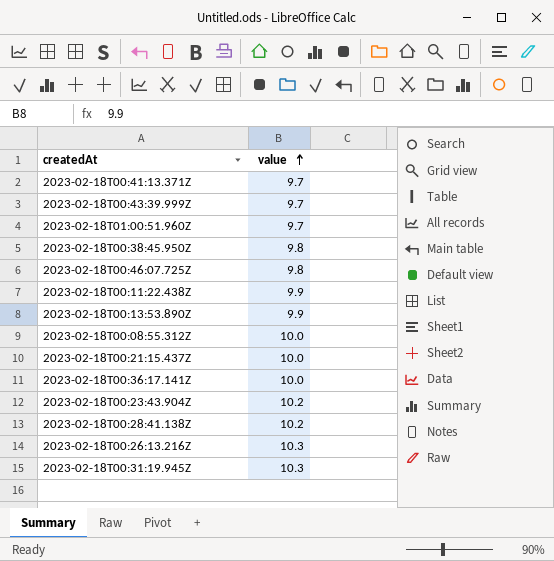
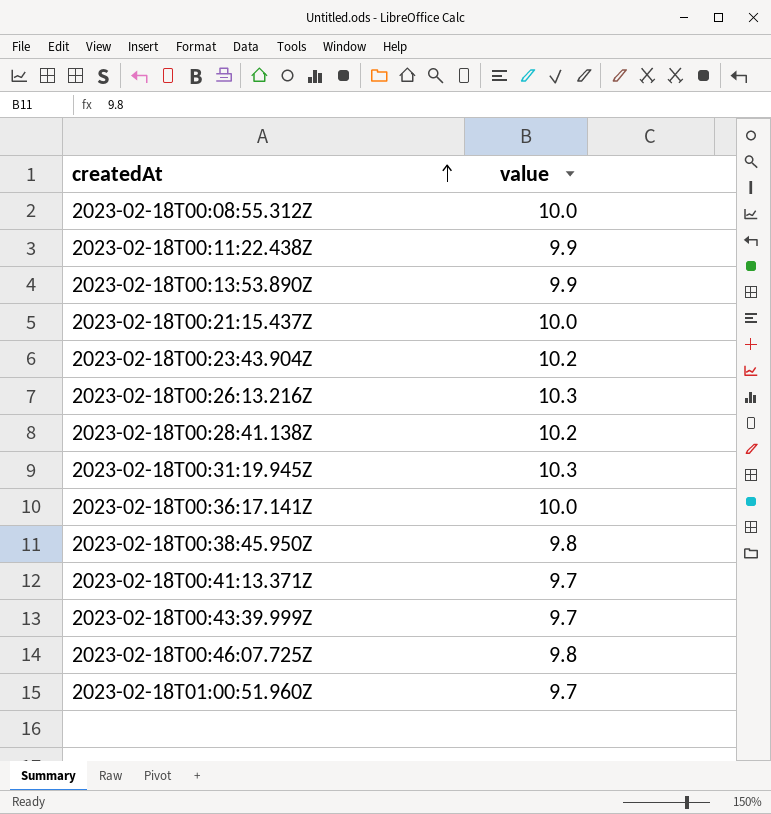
row order: value ascending -> createdAt ascending

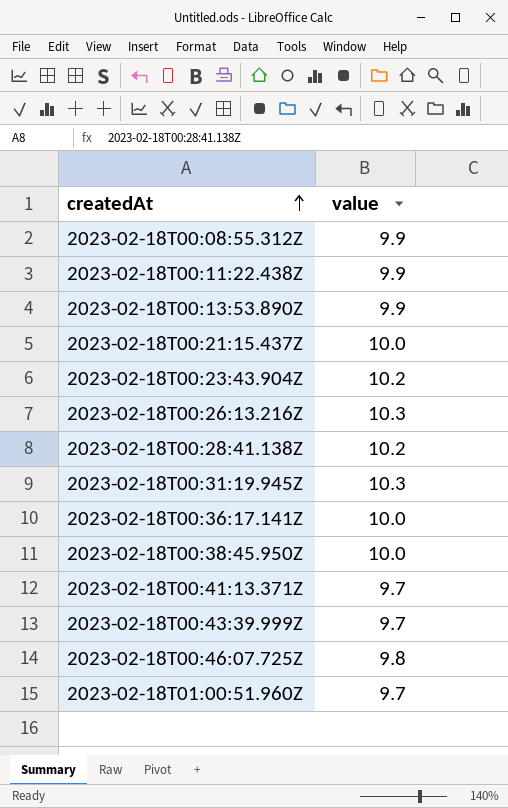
2023-02-18T00:08:55.312Z | value: 10.0 -> 9.9
2023-02-18T00:38:45.950Z | value: 9.8 -> 10.0

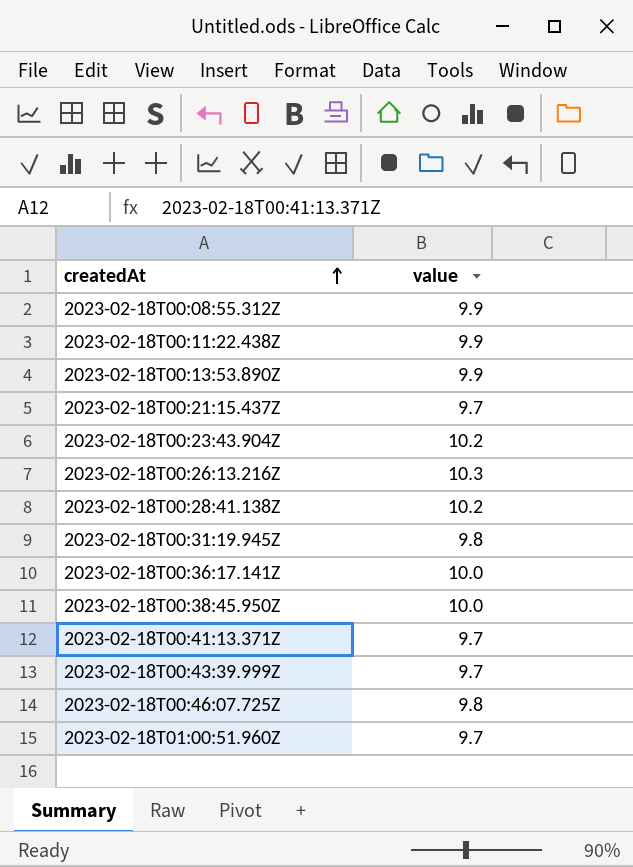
2023-02-18T00:21:15.437Z | value: 10.0 -> 9.7
2023-02-18T00:31:19.945Z | value: 10.3 -> 9.8

